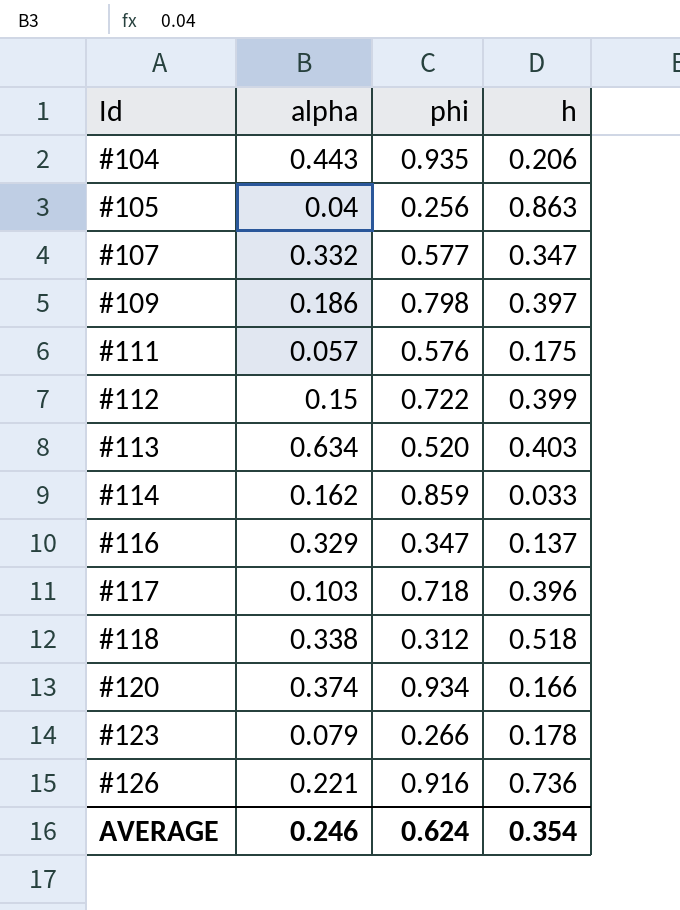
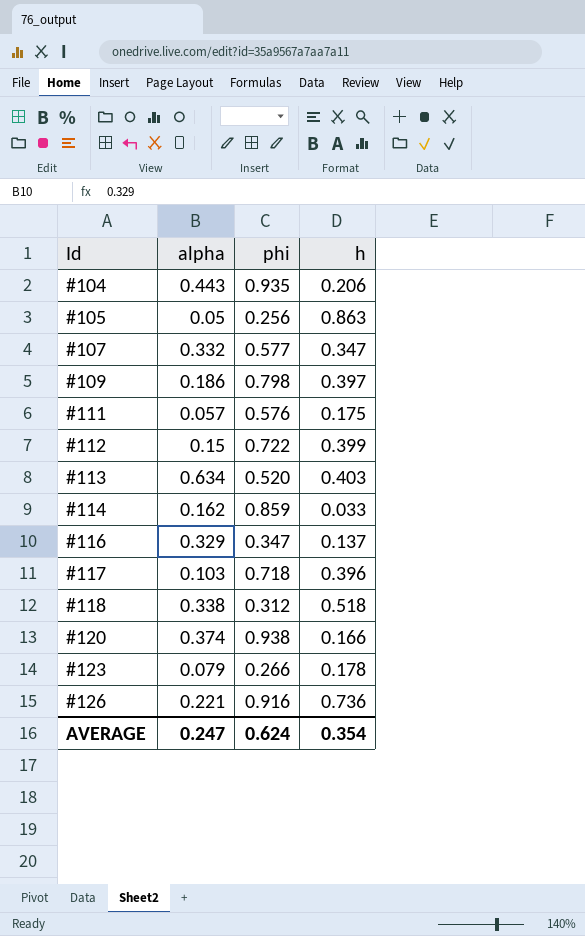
#105 | alpha: 0.04 -> 0.05
#120 | phi: 0.934 -> 0.938
AVERAGE | alpha: 0.246 -> 0.247

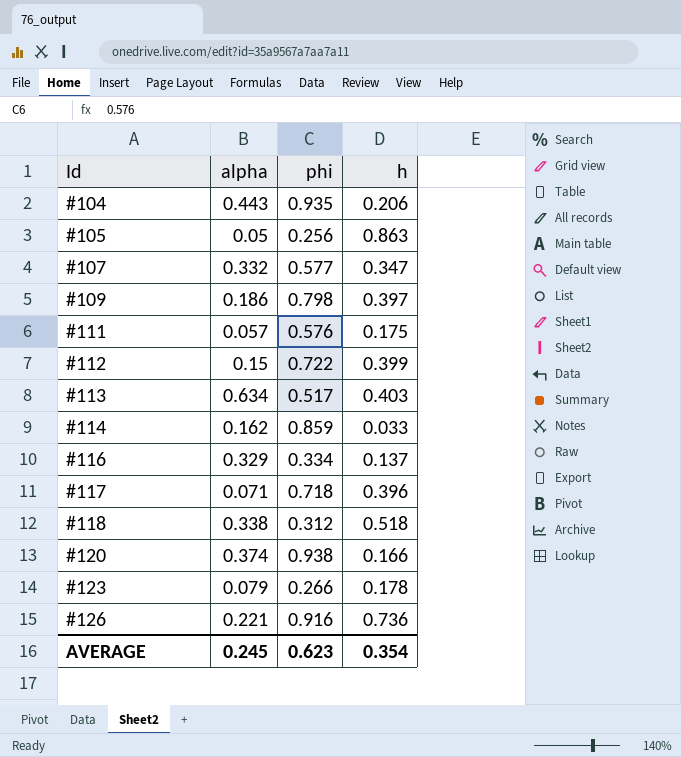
#113 | phi: 0.520 -> 0.517
#116 | phi: 0.347 -> 0.334
#117 | alpha: 0.103 -> 0.071
AVERAGE | alpha: 0.247 -> 0.245
AVERAGE | phi: 0.624 -> 0.623

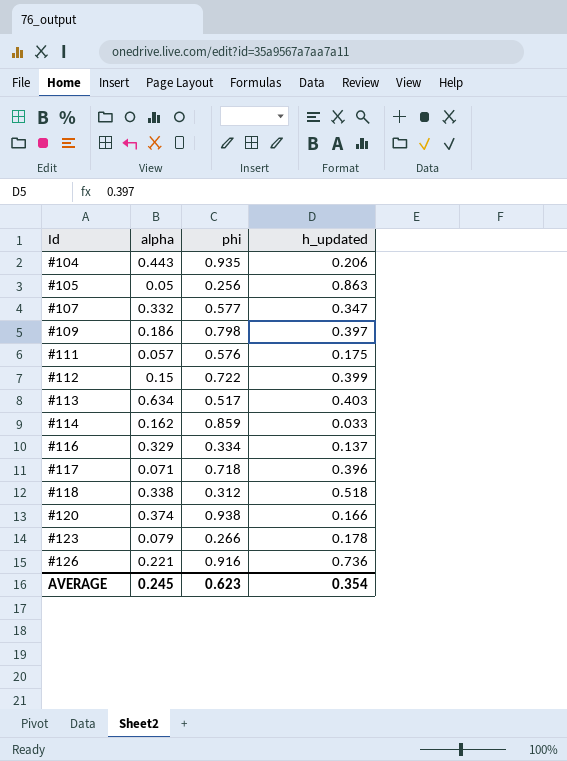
column name: h -> h_updated

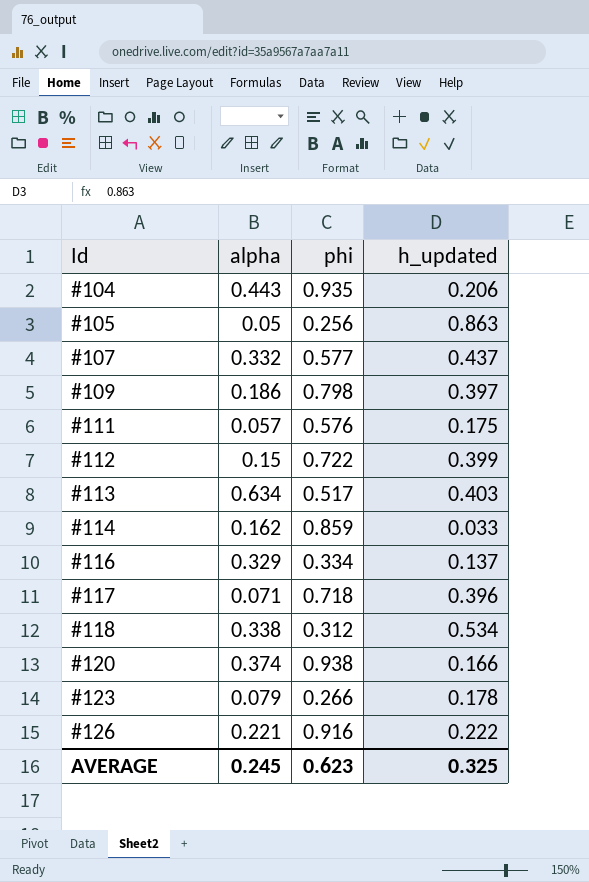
#107 | h_updated: 0.347 -> 0.437
#118 | h_updated: 0.518 -> 0.534
#126 | h_updated: 0.736 -> 0.222
AVERAGE | h_updated: 0.354 -> 0.325

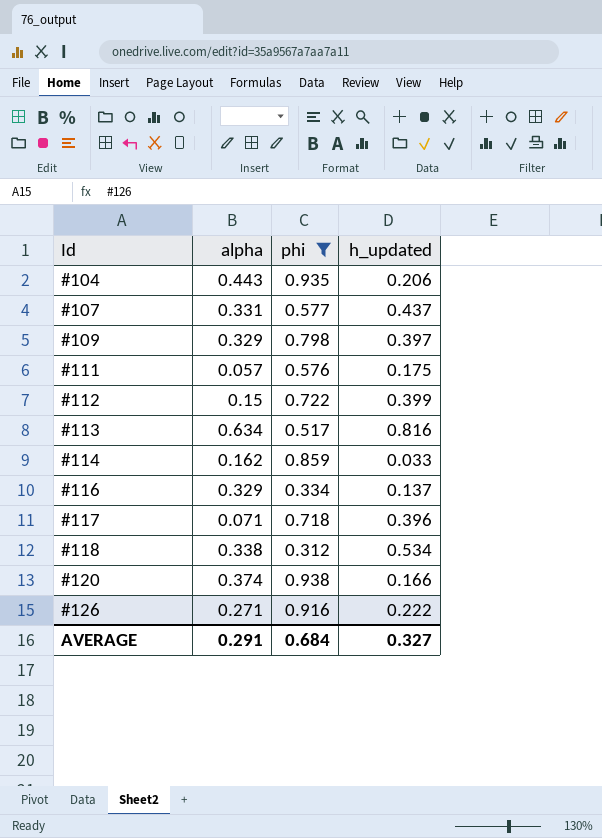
filter: none -> phi >= 0.312
#107 | alpha: 0.332 -> 0.331
#109 | alpha: 0.186 -> 0.329
#113 | h_updated: 0.403 -> 0.816
#126 | alpha: 0.221 -> 0.271
AVERAGE | alpha: 0.245 -> 0.291
AVERAGE | phi: 0.623 -> 0.684
AVERAGE | h_updated: 0.325 -> 0.327

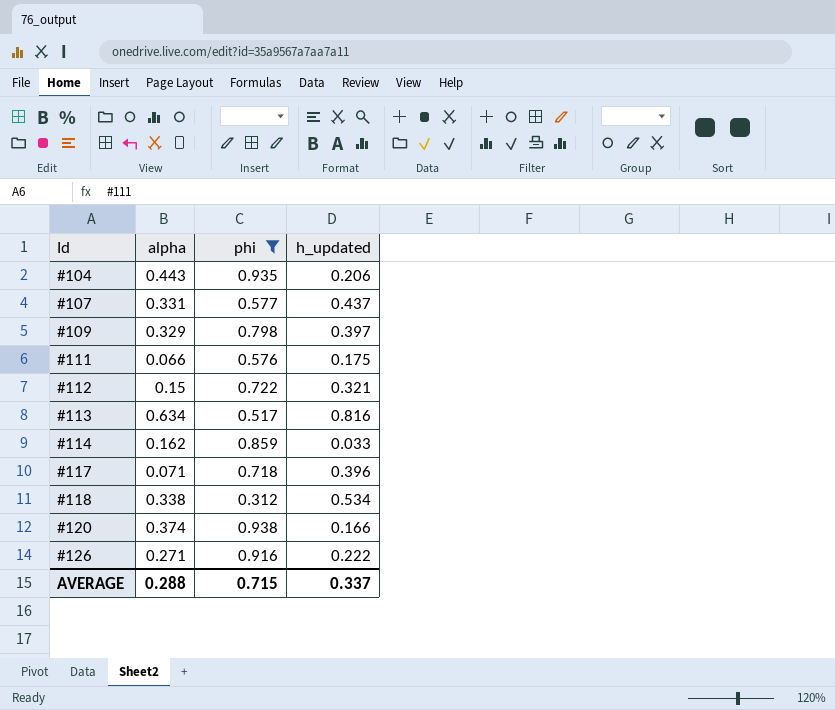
row #116: 0.329 | 0.334 | 0.137 -> none
#111 | alpha: 0.057 -> 0.066
#112 | h_updated: 0.399 -> 0.321
AVERAGE | alpha: 0.291 -> 0.288
AVERAGE | phi: 0.684 -> 0.715
AVERAGE | h_updated: 0.327 -> 0.337

